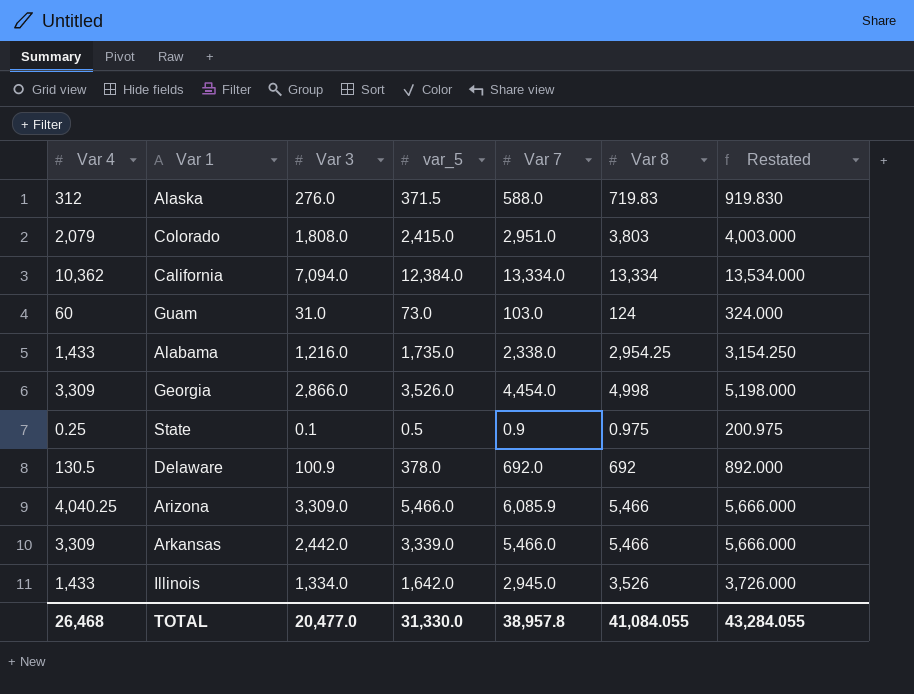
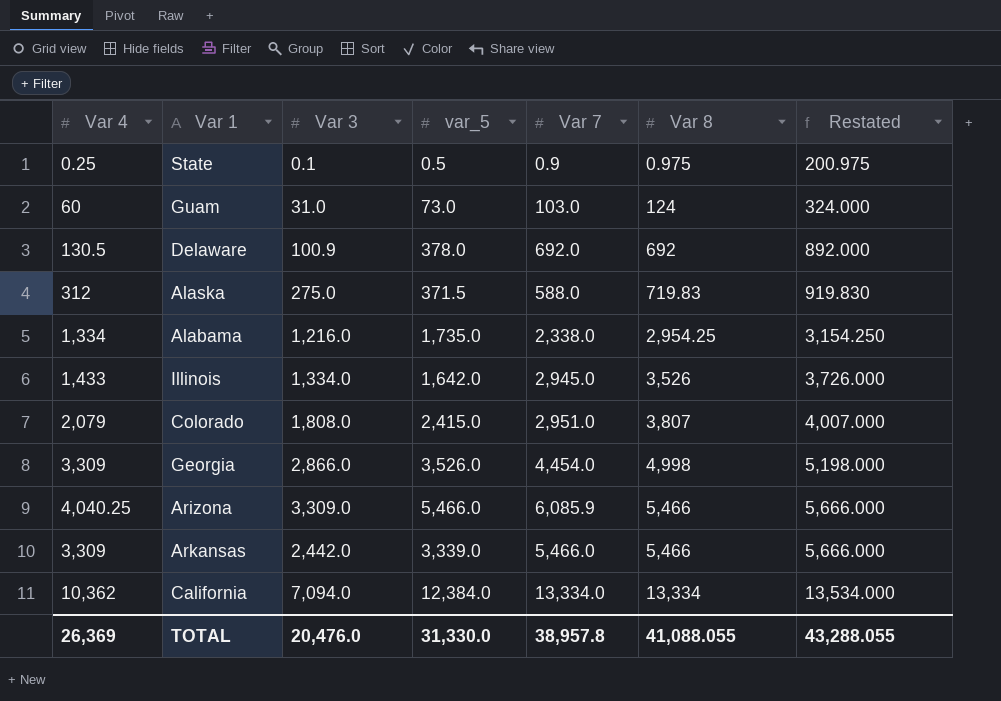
row order: none -> Var 8 ascending
Alaska | Var 3: 276.0 -> 275.0
Alabama | Var 4: 1,433 -> 1,334
Colorado | Var 8: 3,803 -> 3,807
Colorado | Restated: 4,003.000 -> 4,007.000
TOTAL | Var 4: 26,468 -> 26,369
TOTAL | Var 3: 20,477.0 -> 20,476.0
TOTAL | Var 8: 41,084.055 -> 41,088.055
TOTAL | Restated: 43,284.055 -> 43,288.055

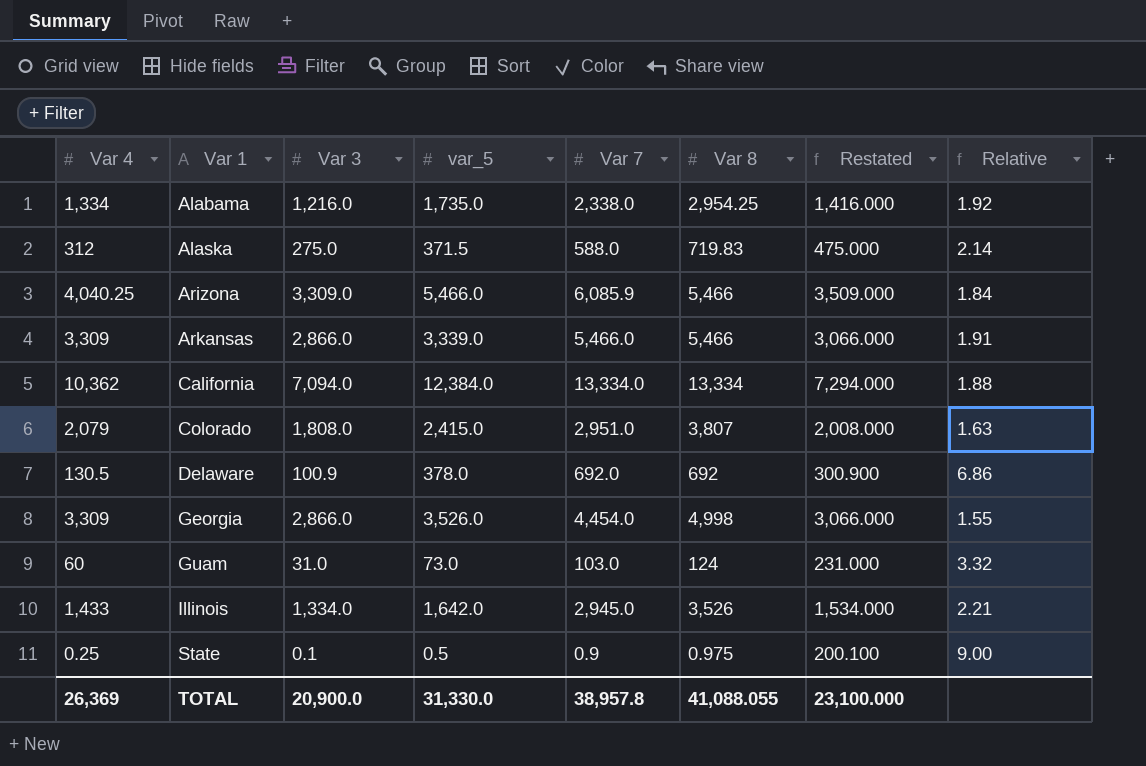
row order: Var 8 ascending -> Var 1 ascending
column Restated | formula: [Var 8] + 200 -> [Var 3] + 200
column Relative | formula: none -> [Var 7] / [Var 3]
Arkansas | Var 3: 2,442.0 -> 2,866.0
TOTAL | Var 3: 20,476.0 -> 20,900.0
TOTAL | Restated: 43,288.055 -> 23,100.000

